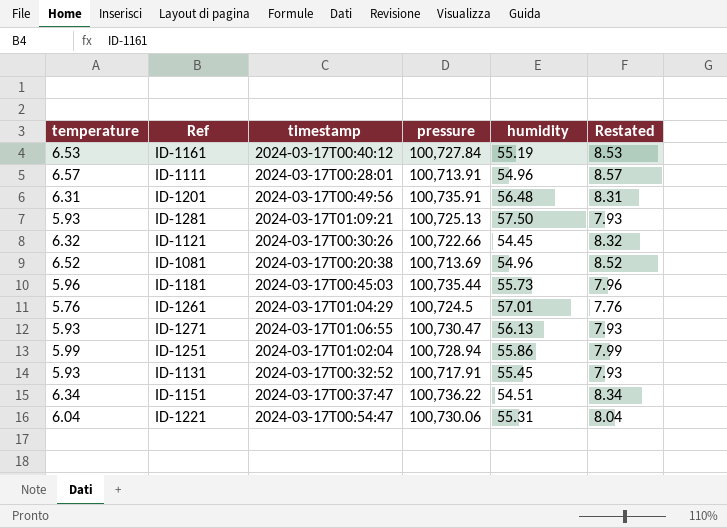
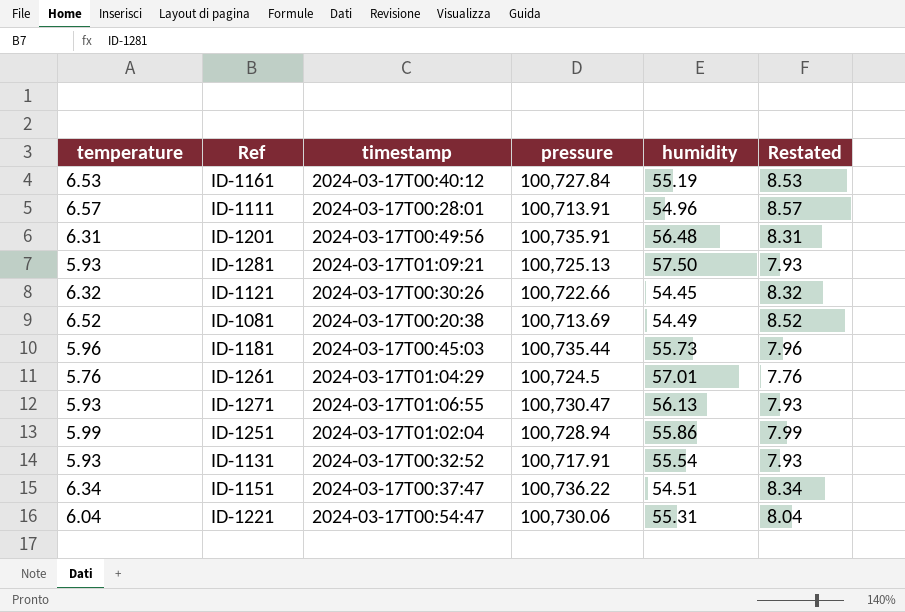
ID-1081 | humidity: 54.96 -> 54.49
ID-1131 | humidity: 55.45 -> 55.54

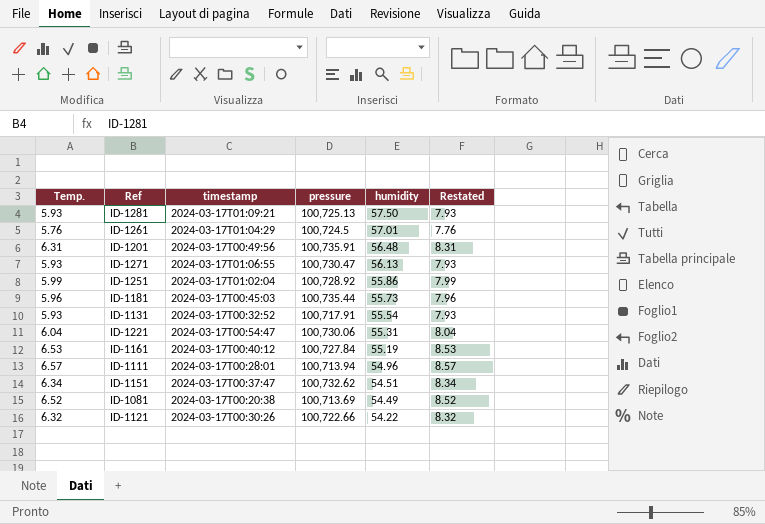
row order: none -> humidity descending
column name: temperature -> Temp.
ID-1251 | pressure: 100,728.94 -> 100,728.92
ID-1111 | pressure: 100,713.91 -> 100,713.94
ID-1151 | pressure: 100,736.22 -> 100,732.62
ID-1121 | humidity: 54.45 -> 54.22

